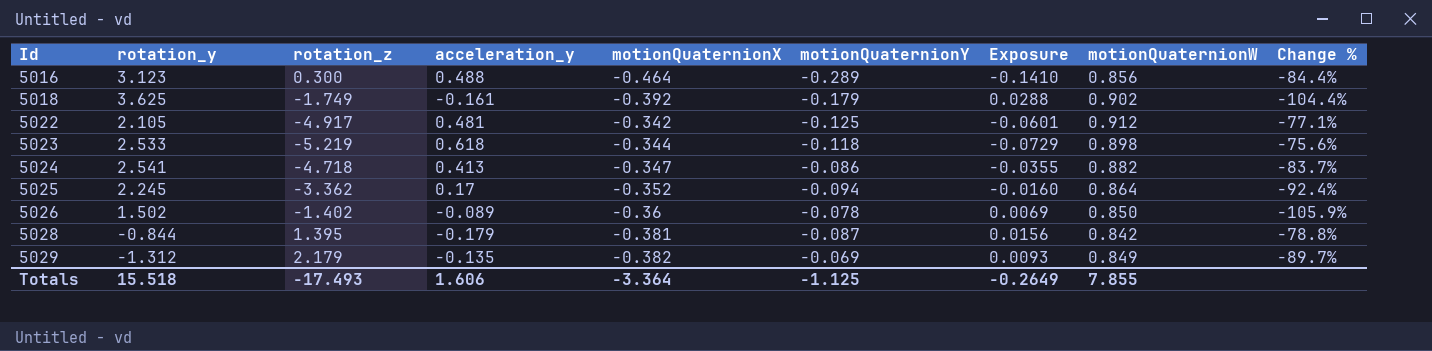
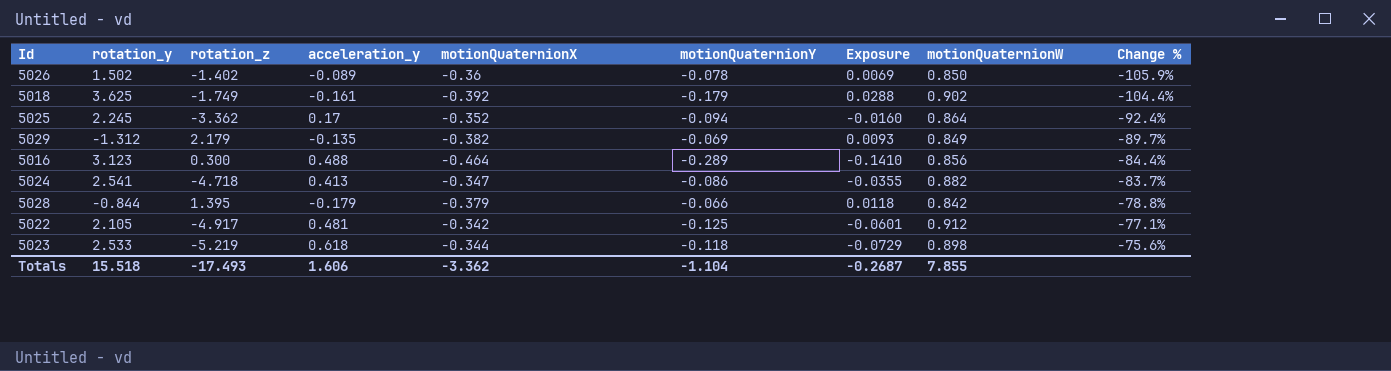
row order: Id ascending -> Change % ascending
5028 | motionQuaternionX: -0.381 -> -0.379
5028 | motionQuaternionY: -0.087 -> -0.066
5028 | Exposure: 0.0156 -> 0.0118
Totals | motionQuaternionX: -3.364 -> -3.362
Totals | motionQuaternionY: -1.125 -> -1.104
Totals | Exposure: -0.2649 -> -0.2687

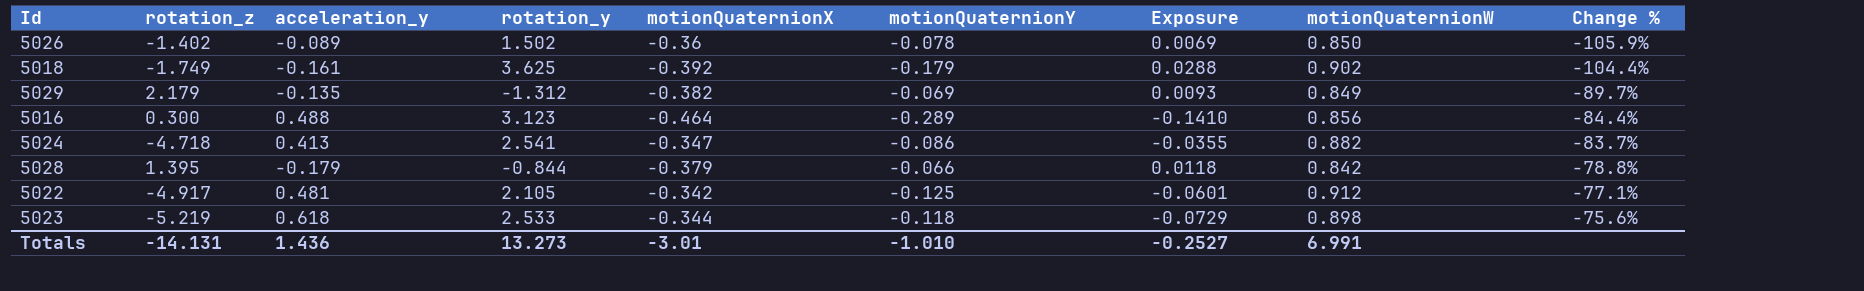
column rotation_y | position: 2 -> 4
row 5025: 2.245 | -3.362 | 0.17 | -0.352 | -0.094 | -0.0160 | 0.864 | -92.4% -> none
Totals | rotation_z: -17.493 -> -14.131
Totals | acceleration_y: 1.606 -> 1.436
Totals | rotation_y: 15.518 -> 13.273
Totals | motionQuaternionX: -3.362 -> -3.01
Totals | motionQuaternionY: -1.104 -> -1.010
Totals | Exposure: -0.2687 -> -0.2527
Totals | motionQuaternionW: 7.855 -> 6.991

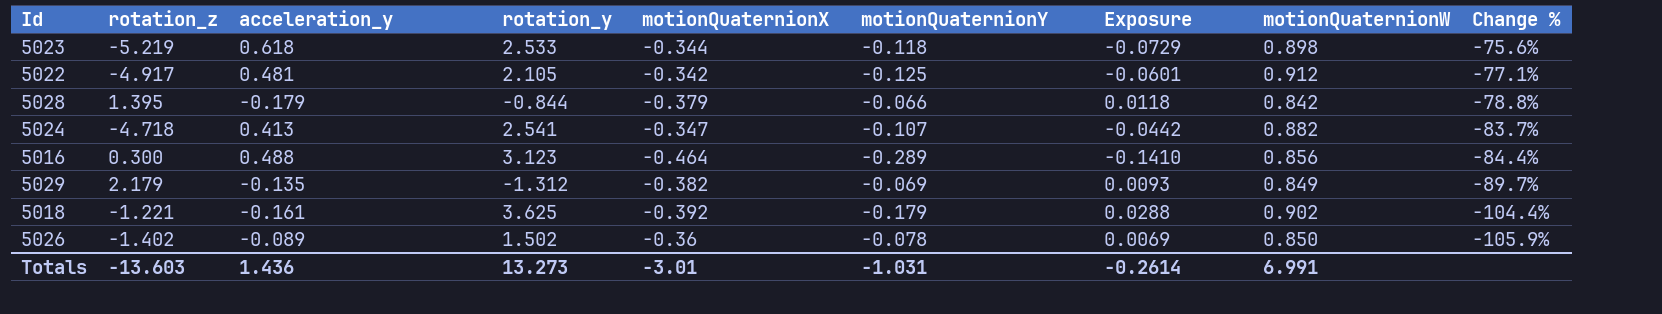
row order: Change % ascending -> Change % descending
5024 | motionQuaternionY: -0.086 -> -0.107
5024 | Exposure: -0.0355 -> -0.0442
5018 | rotation_z: -1.749 -> -1.221
Totals | rotation_z: -14.131 -> -13.603
Totals | motionQuaternionY: -1.010 -> -1.031
Totals | Exposure: -0.2527 -> -0.2614

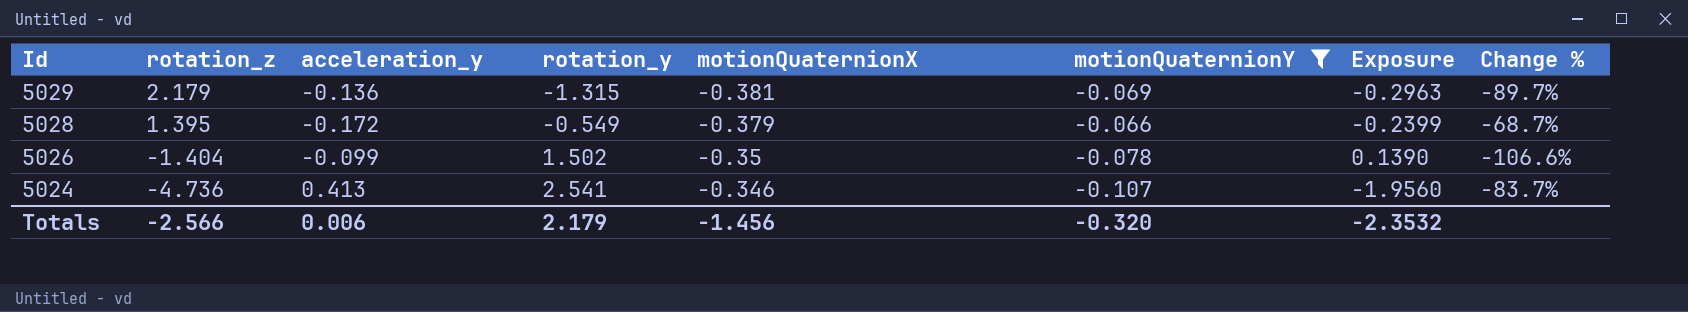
filter: none -> motionQuaternionY >= -0.107
row order: Change % descending -> Id descending
column motionQuaternionW | position: 8 -> none
column Exposure | formula: [acceleration_y] * [motionQuaternionY] -> [rotation_z] * [acceleration_y]
5029 | acceleration_y: -0.135 -> -0.136
5029 | rotation_y: -1.312 -> -1.315
5029 | motionQuaternionX: -0.382 -> -0.381
5028 | acceleration_y: -0.179 -> -0.172
5028 | rotation_y: -0.844 -> -0.549
5028 | Change %: -78.8% -> -68.7%
5026 | rotation_z: -1.402 -> -1.404
5026 | acceleration_y: -0.089 -> -0.099
5026 | motionQuaternionX: -0.36 -> -0.35
5026 | Change %: -105.9% -> -106.6%
5024 | rotation_z: -4.718 -> -4.736
5024 | motionQuaternionX: -0.347 -> -0.346
Totals | rotation_z: -13.603 -> -2.566
Totals | acceleration_y: 1.436 -> 0.006
Totals | rotation_y: 13.273 -> 2.179
Totals | motionQuaternionX: -3.01 -> -1.456
Totals | motionQuaternionY: -1.031 -> -0.320
Totals | Exposure: -0.2614 -> -2.3532

